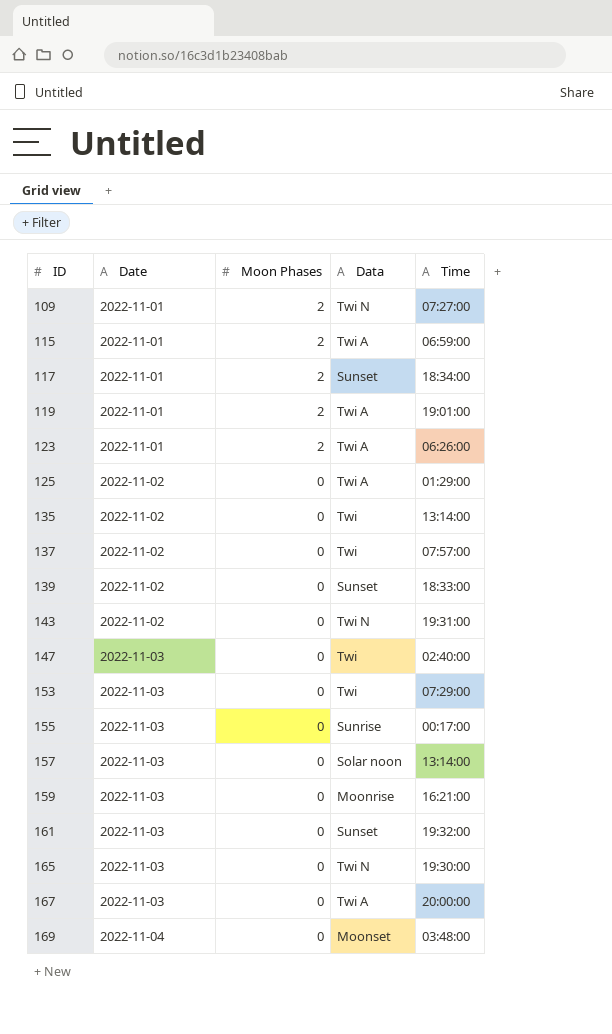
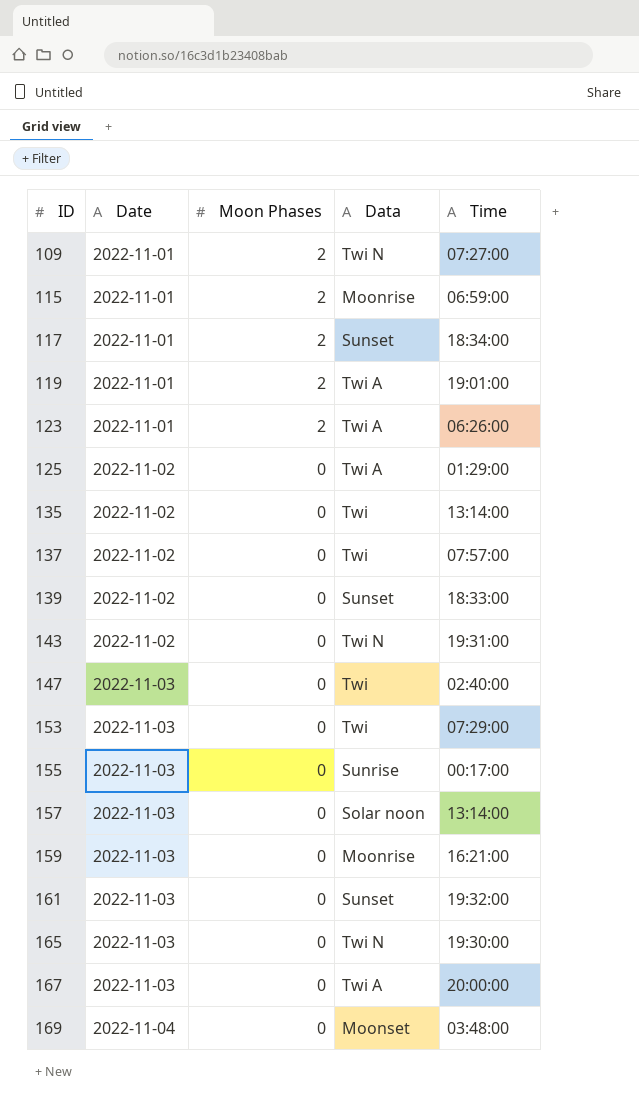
115 | Data: Twi A -> Moonrise

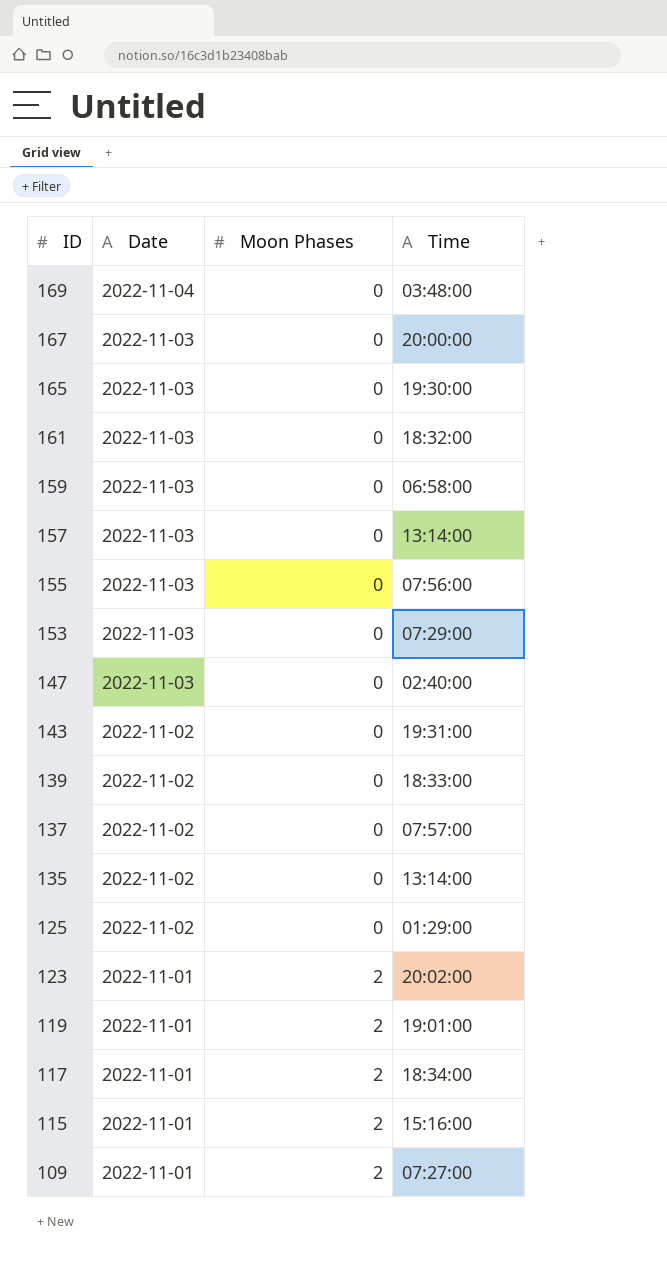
row order: ID ascending -> ID descending
column Data | position: 4 -> none
161 | Time: 19:32:00 -> 18:32:00
159 | Time: 16:21:00 -> 06:58:00
155 | Time: 00:17:00 -> 07:56:00
123 | Time: 06:26:00 -> 20:02:00
115 | Time: 06:59:00 -> 15:16:00

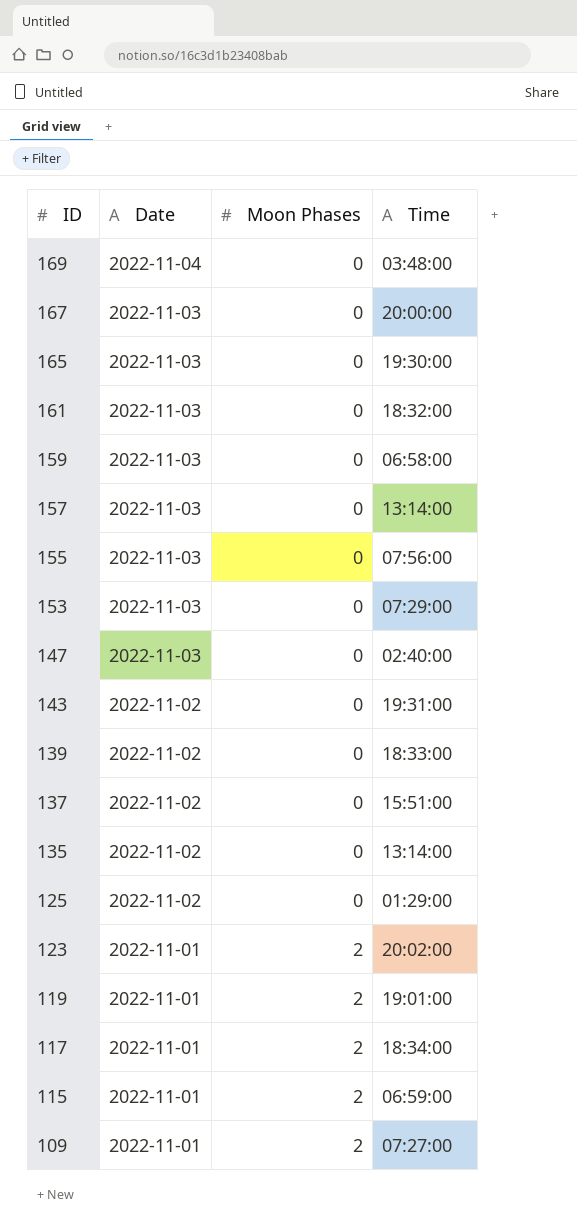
137 | Time: 07:57:00 -> 15:51:00
115 | Time: 15:16:00 -> 06:59:00

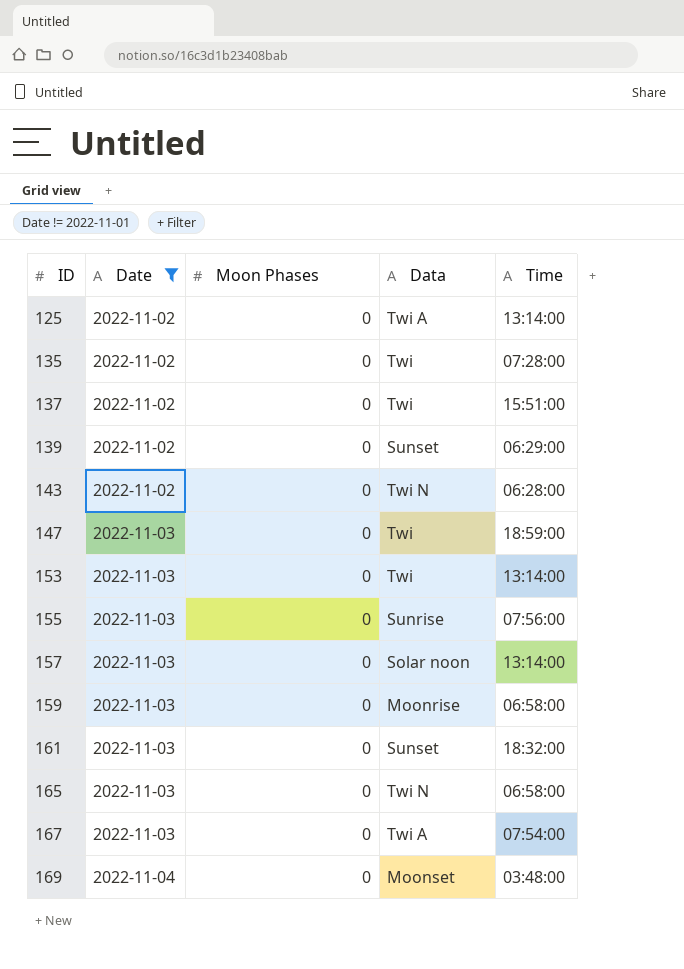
filter: none -> Date != 2022-11-01
row order: ID descending -> ID ascending
column Data | position: none -> 4
125 | Time: 01:29:00 -> 13:14:00
135 | Time: 13:14:00 -> 07:28:00
139 | Time: 18:33:00 -> 06:29:00
143 | Time: 19:31:00 -> 06:28:00
147 | Time: 02:40:00 -> 18:59:00
153 | Time: 07:29:00 -> 13:14:00
165 | Time: 19:30:00 -> 06:58:00
167 | Time: 20:00:00 -> 07:54:00

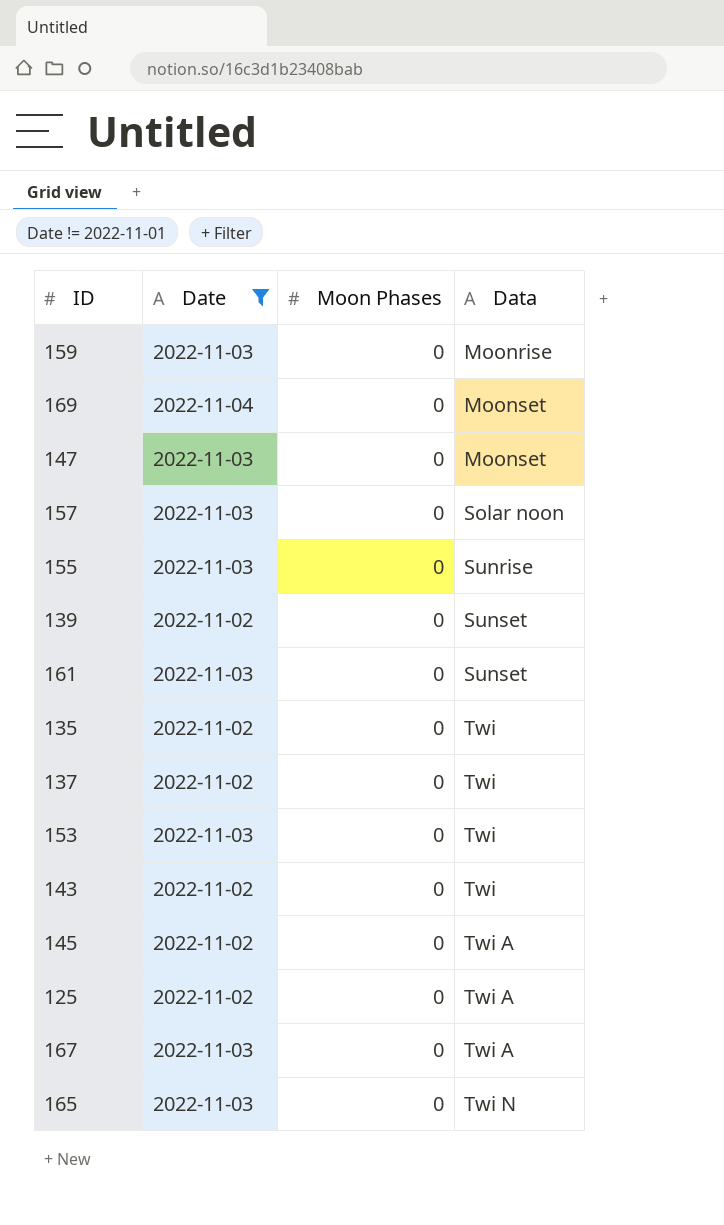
row order: ID ascending -> Data ascending
column Time | position: 5 -> none
147 | Data: Twi -> Moonset
143 | Data: Twi N -> Twi
row 145: none -> 2022-11-02 | 0 | Twi A

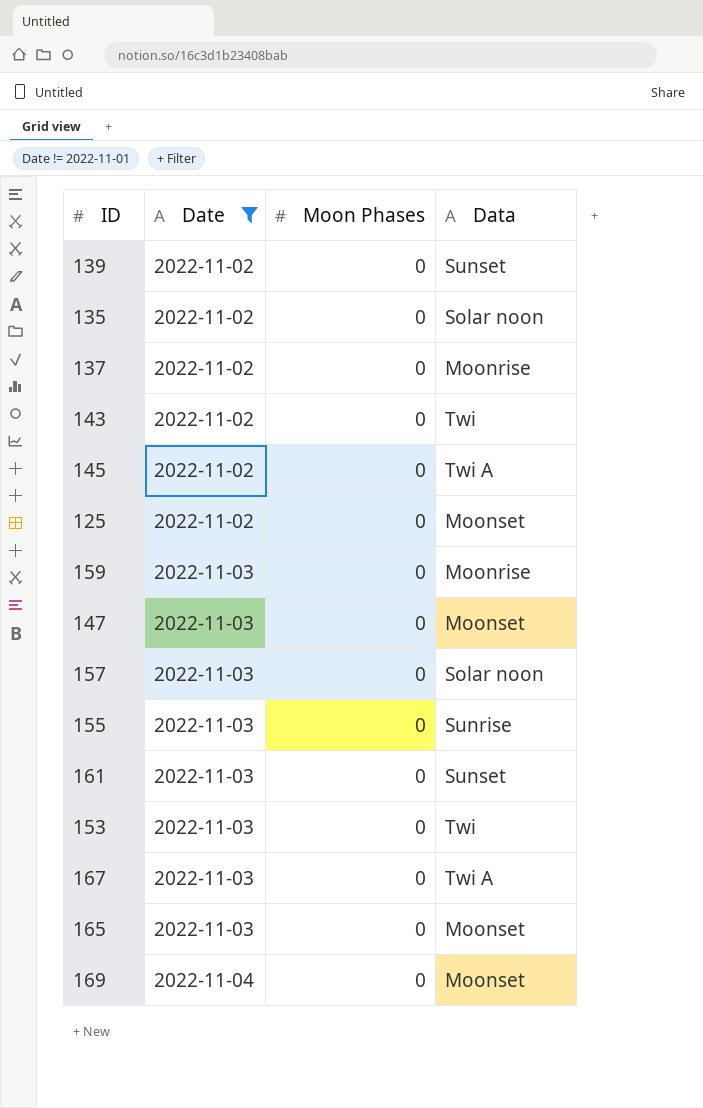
row order: Data ascending -> Date ascending
135 | Data: Twi -> Solar noon
137 | Data: Twi -> Moonrise
125 | Data: Twi A -> Moonset
165 | Data: Twi N -> Moonset

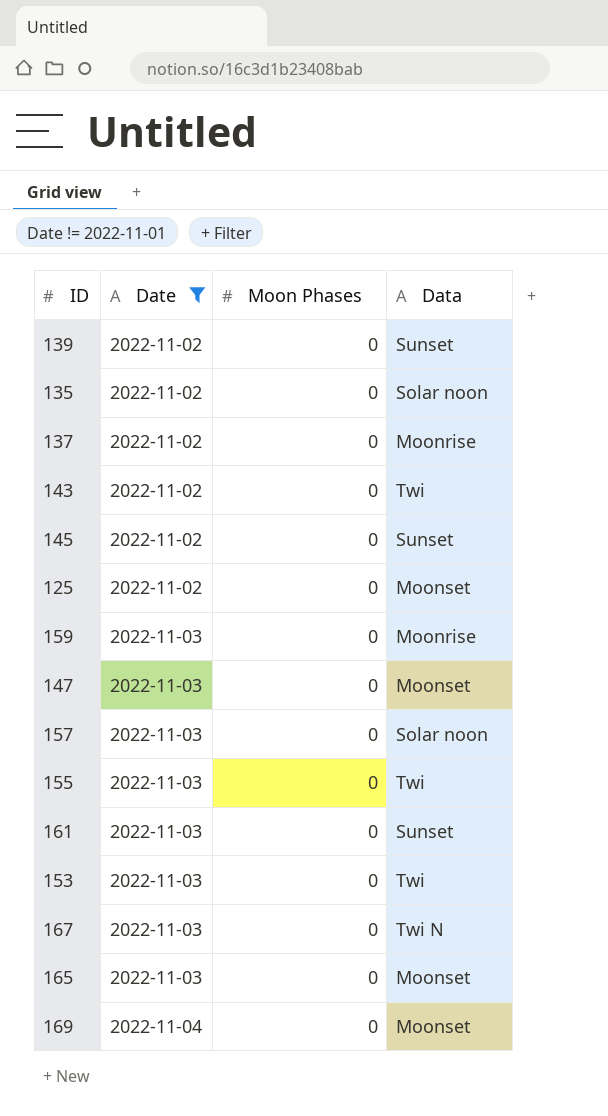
145 | Data: Twi A -> Sunset
155 | Data: Sunrise -> Twi
167 | Data: Twi A -> Twi N

